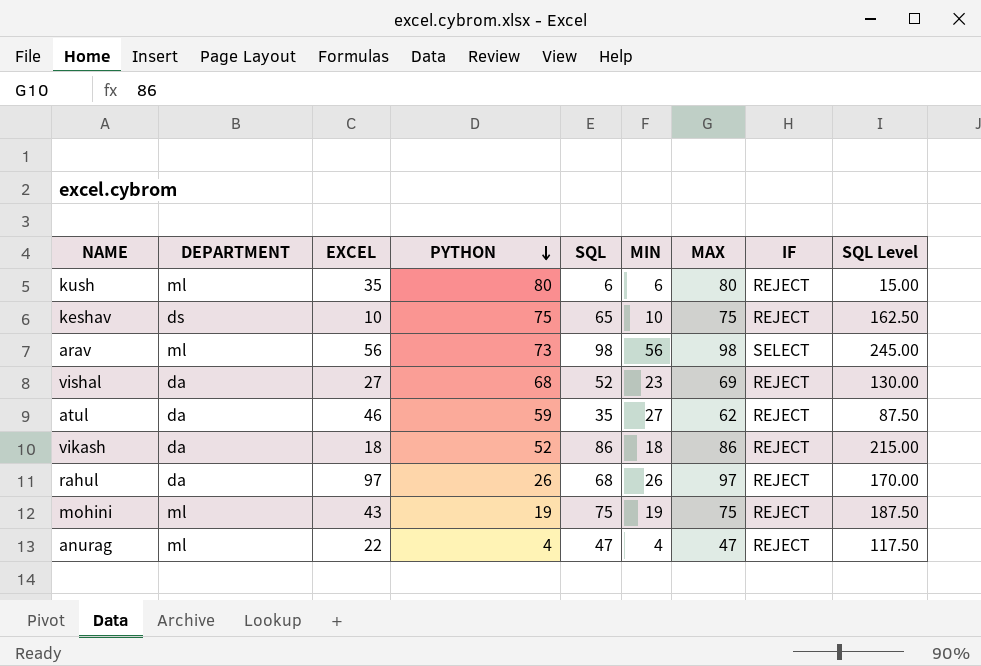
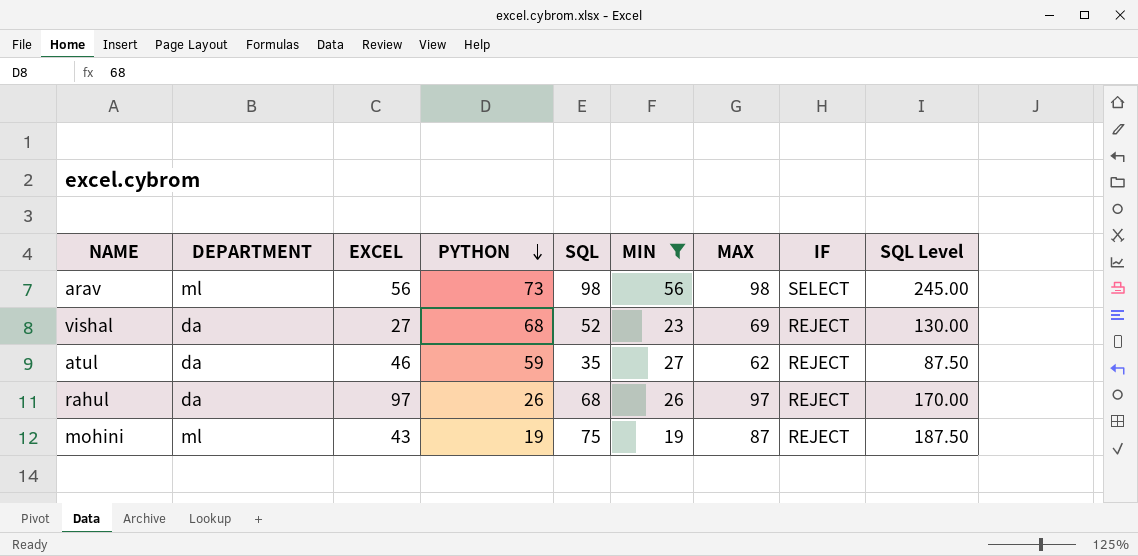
filter: none -> MIN >= 19
mohini | MAX: 75 -> 87

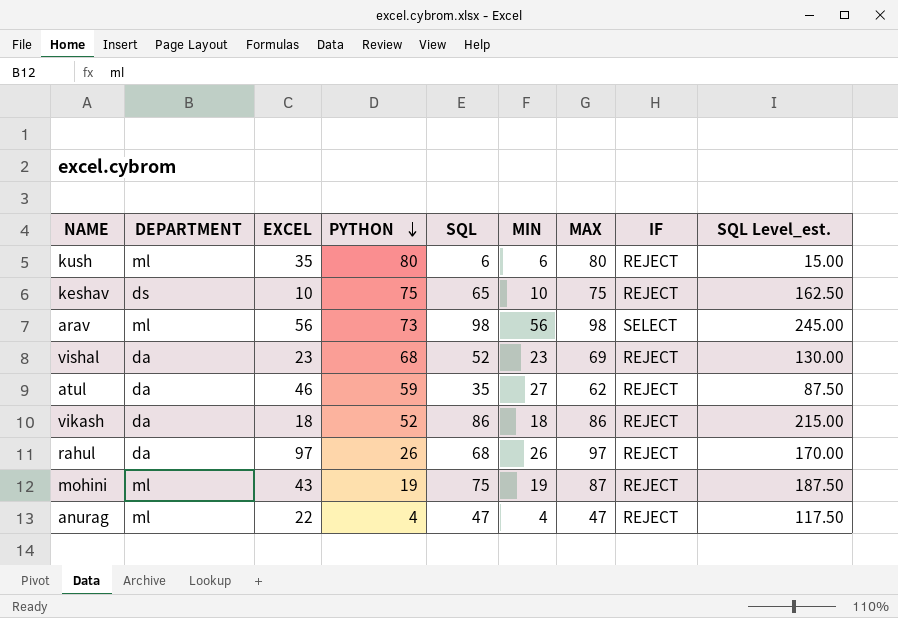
filter: MIN >= 19 -> none
column name: SQL Level -> SQL Level_est.
vishal | EXCEL: 27 -> 23

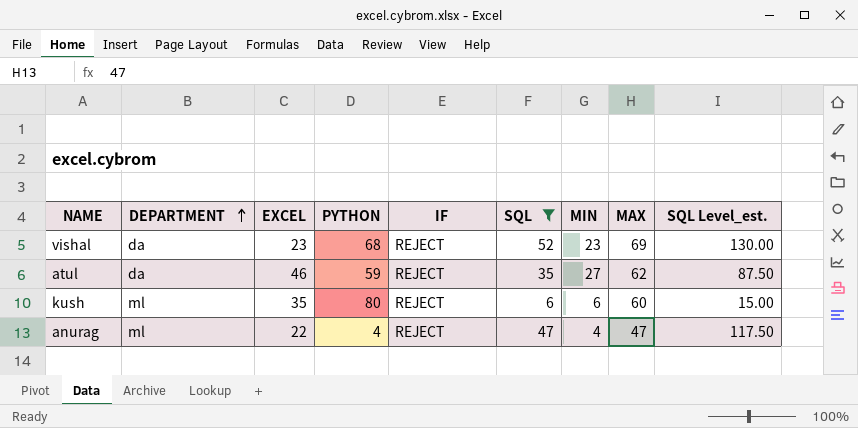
filter: none -> SQL <= 52
row order: PYTHON descending -> DEPARTMENT ascending
column IF | position: 8 -> 5
kush | MAX: 80 -> 60

